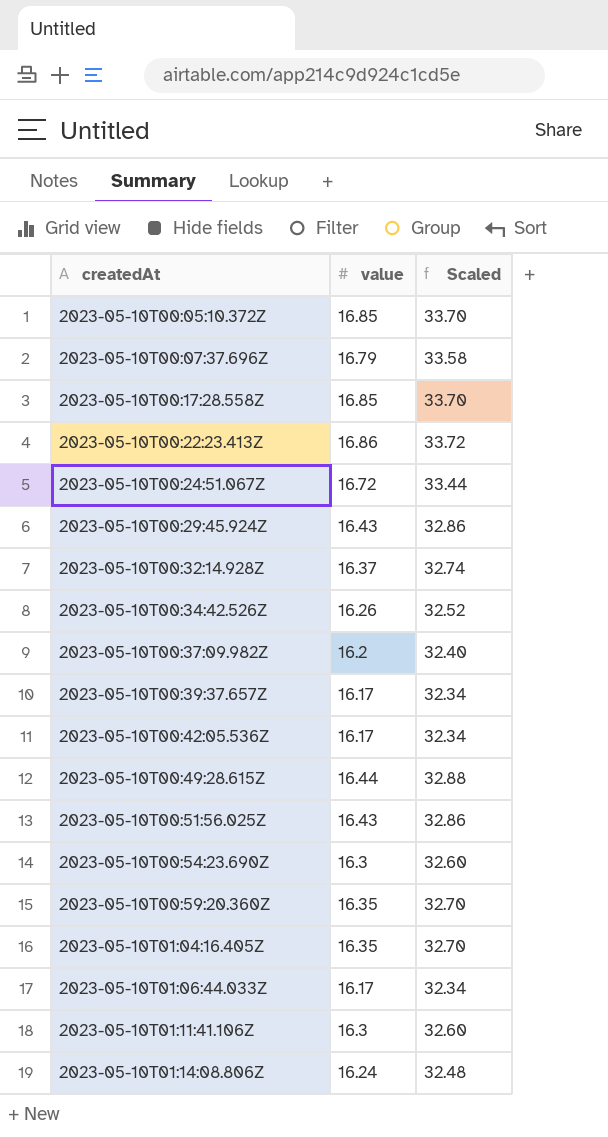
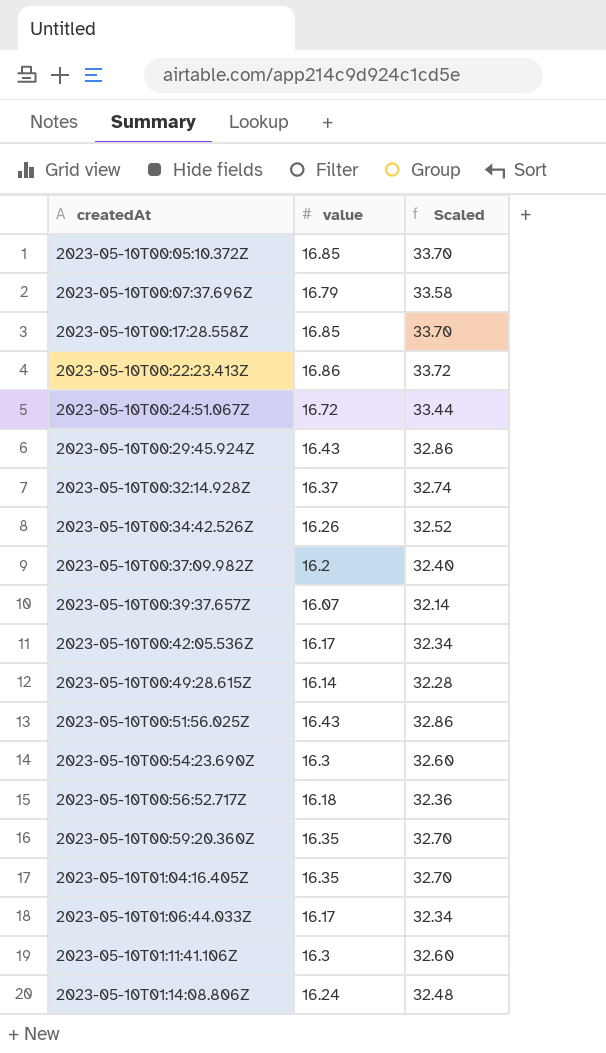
2023-05-10T00:39:37.657Z | value: 16.17 -> 16.07
2023-05-10T00:39:37.657Z | Scaled: 32.34 -> 32.14
2023-05-10T00:49:28.615Z | value: 16.44 -> 16.14
2023-05-10T00:49:28.615Z | Scaled: 32.88 -> 32.28
row 2023-05-10T00:56:52.717Z: none -> 16.18 | 32.36

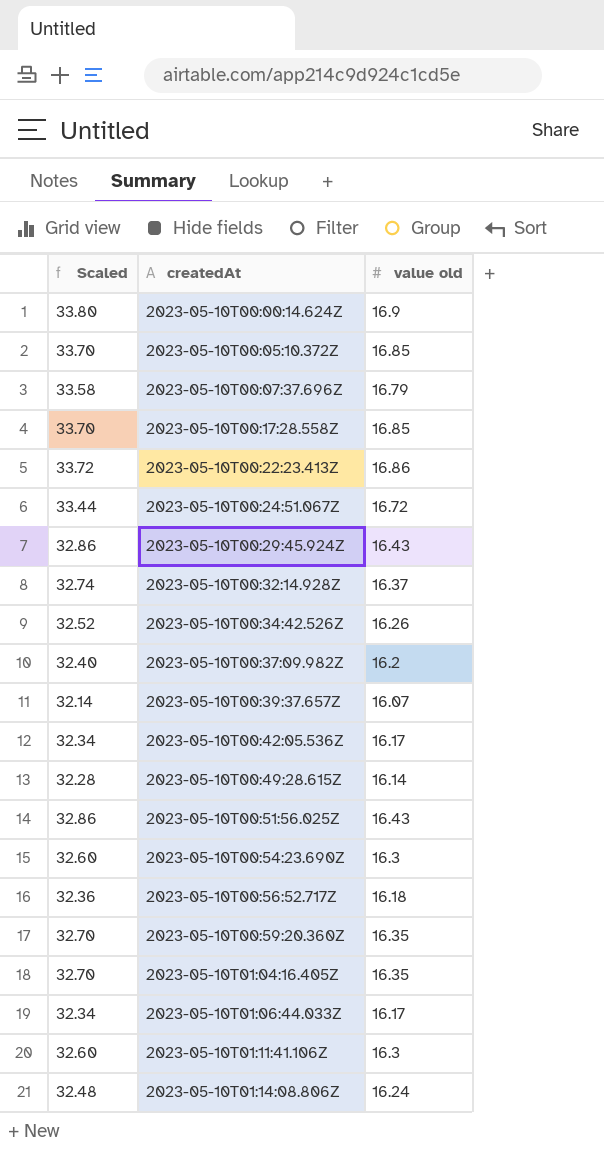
column Scaled | position: 3 -> 1
column name: value -> value old
row 2023-05-10T00:00:14.624Z: none -> 33.80 | 16.9

